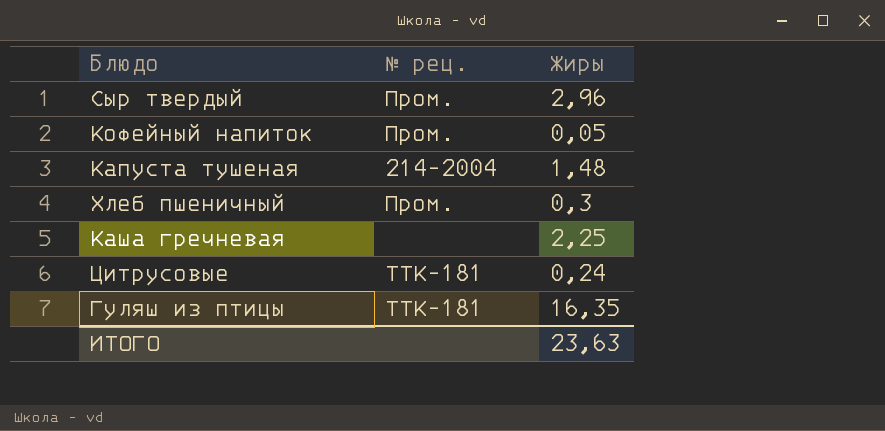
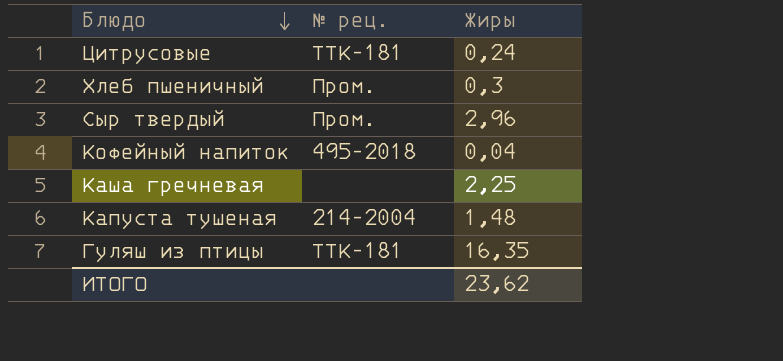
row order: none -> Блюдо descending
Кофейный напиток | № рец.: Пром. -> 495-2018
Кофейный напиток | Жиры: 0,05 -> 0,04
ИТОГО | Жиры: 23,63 -> 23,62

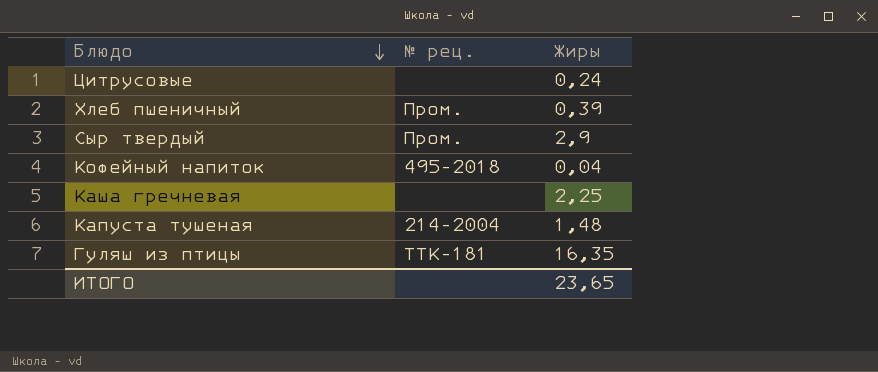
Цитрусовые | № рец.: ТТК-181 -> none
Хлеб пшеничный | Жиры: 0,3 -> 0,39
Сыр твердый | Жиры: 2,96 -> 2,9
ИТОГО | Жиры: 23,62 -> 23,65

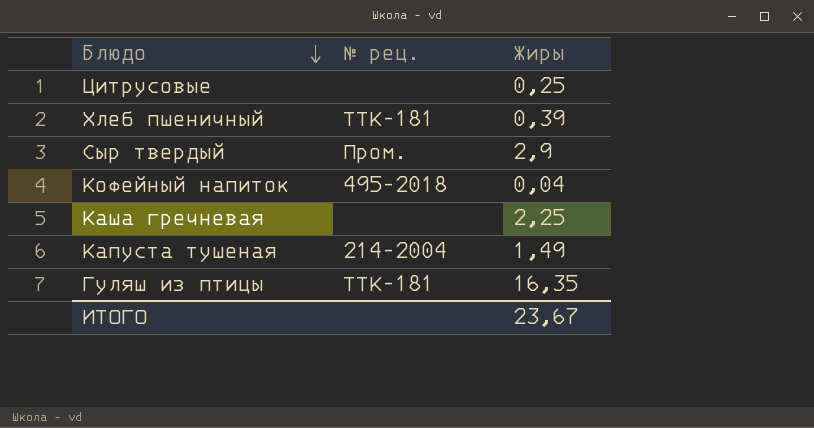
Цитрусовые | Жиры: 0,24 -> 0,25
Хлеб пшеничный | № рец.: Пром. -> ТТК-181
Капуста тушеная | Жиры: 1,48 -> 1,49
ИТОГО | Жиры: 23,65 -> 23,67

